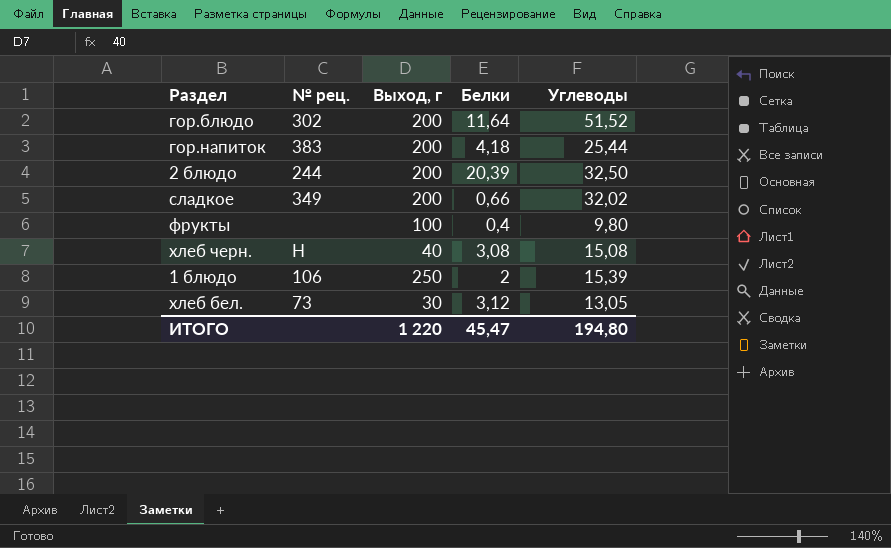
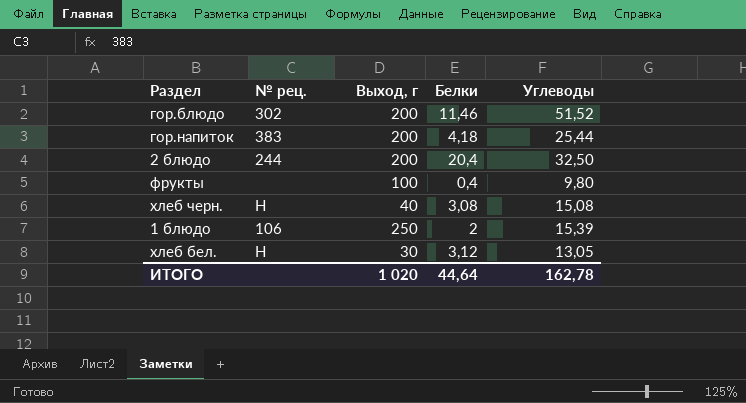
row сладкое: 349 | 200 | 0,66 | 32,02 -> none
гор.блюдо | Белки: 11,64 -> 11,46
2 блюдо | Белки: 20,39 -> 20,4
хлеб бел. | № рец.: 73 -> Н
ИТОГО | Выход, г: 1 220 -> 1 020
ИТОГО | Белки: 45,47 -> 44,64
ИТОГО | Углеводы: 194,80 -> 162,78

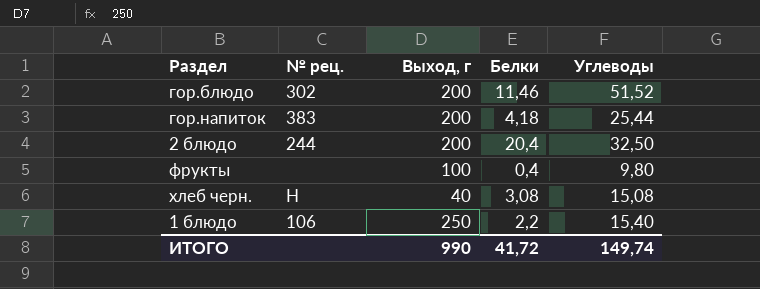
row хлеб бел.: Н | 30 | 3,12 | 13,05 -> none
1 блюдо | Белки: 2 -> 2,2
1 блюдо | Углеводы: 15,39 -> 15,40
ИТОГО | Выход, г: 1 020 -> 990
ИТОГО | Белки: 44,64 -> 41,72
ИТОГО | Углеводы: 162,78 -> 149,74

